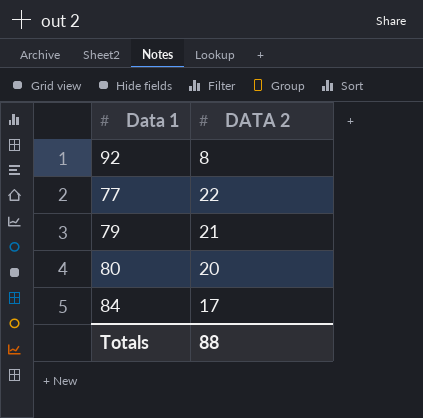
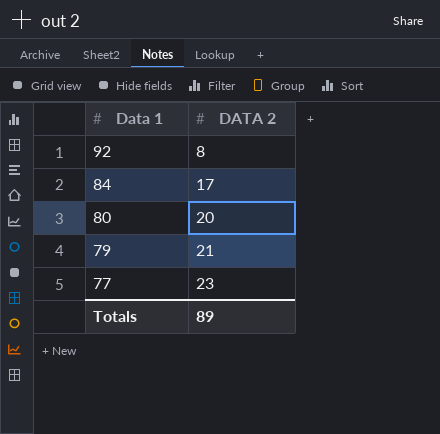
row order: none -> Data 1 descending
77 | DATA 2: 22 -> 23
Totals | DATA 2: 88 -> 89

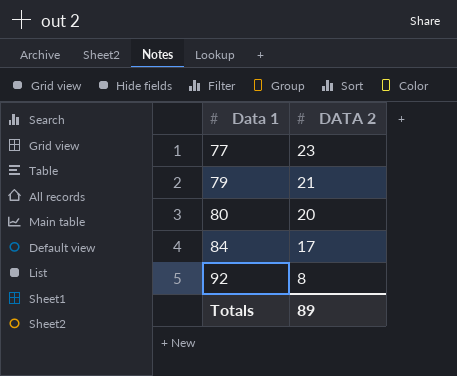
row order: Data 1 descending -> Data 1 ascending

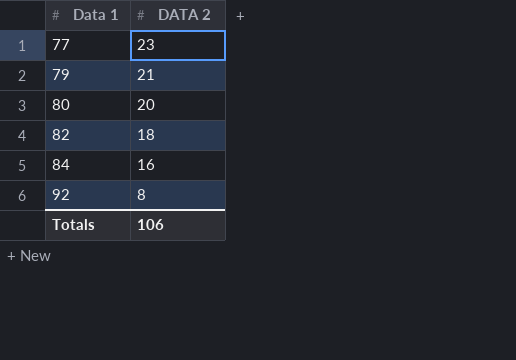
row 82: none -> 18
84 | DATA 2: 17 -> 16
Totals | DATA 2: 89 -> 106

